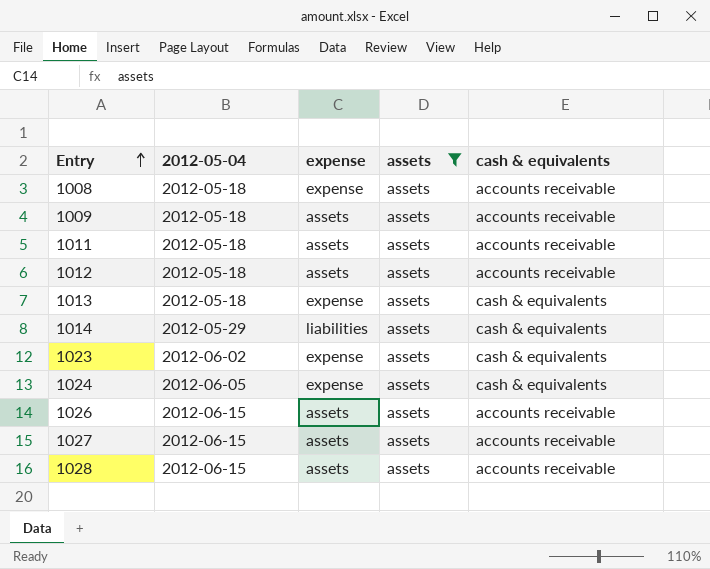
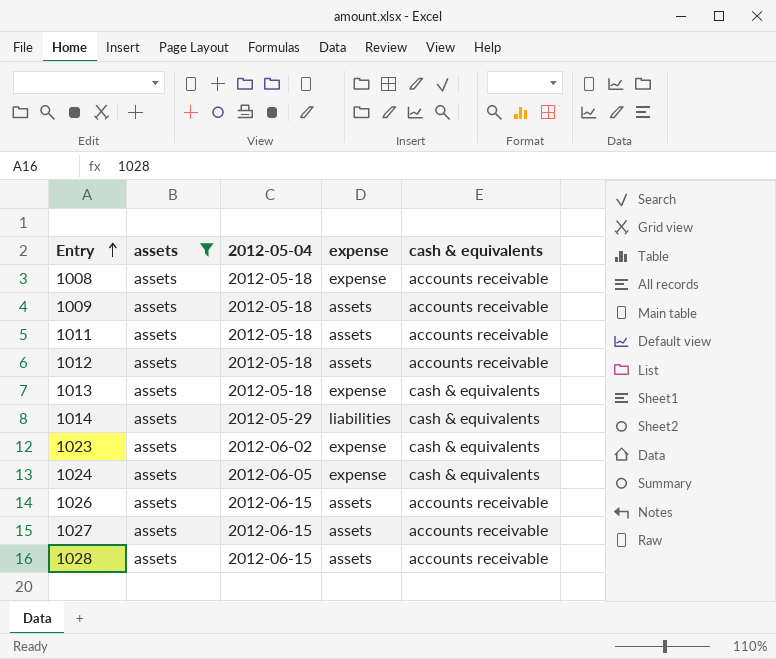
column assets | position: 4 -> 2

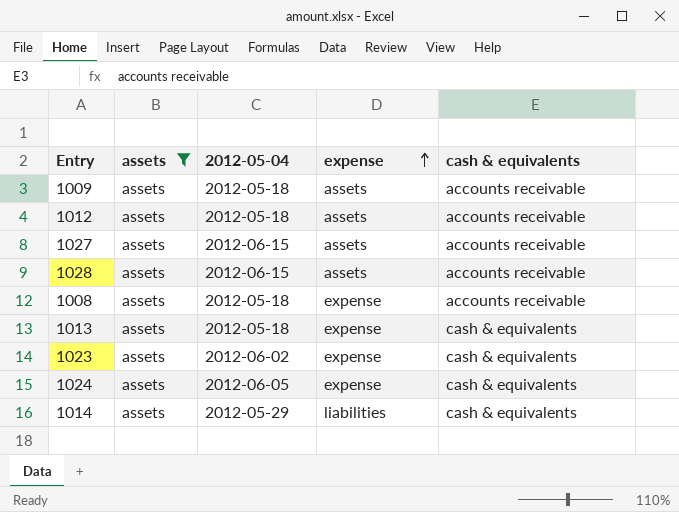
row order: Entry ascending -> expense ascending
row 1011: assets | 2012-05-18 | assets | accounts receivable -> none
row 1026: assets | 2012-06-15 | assets | accounts receivable -> none

